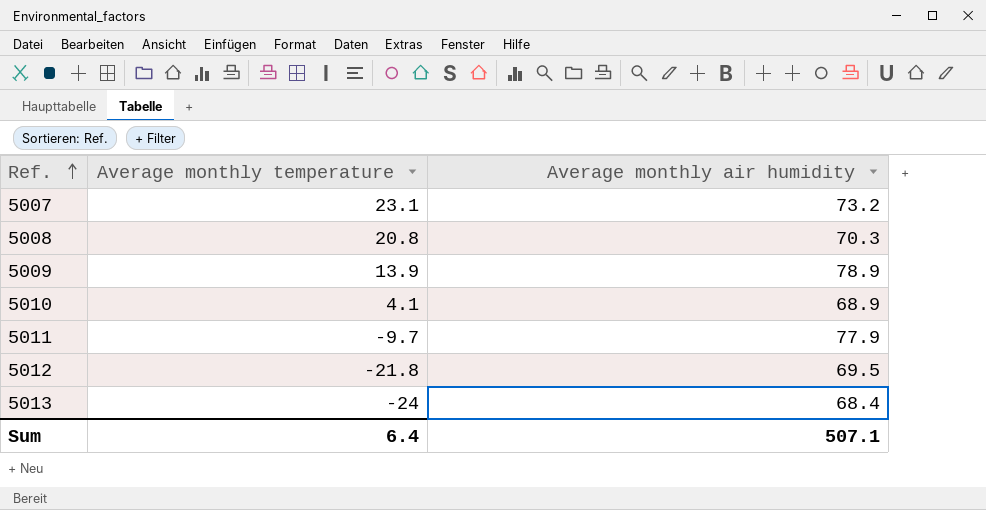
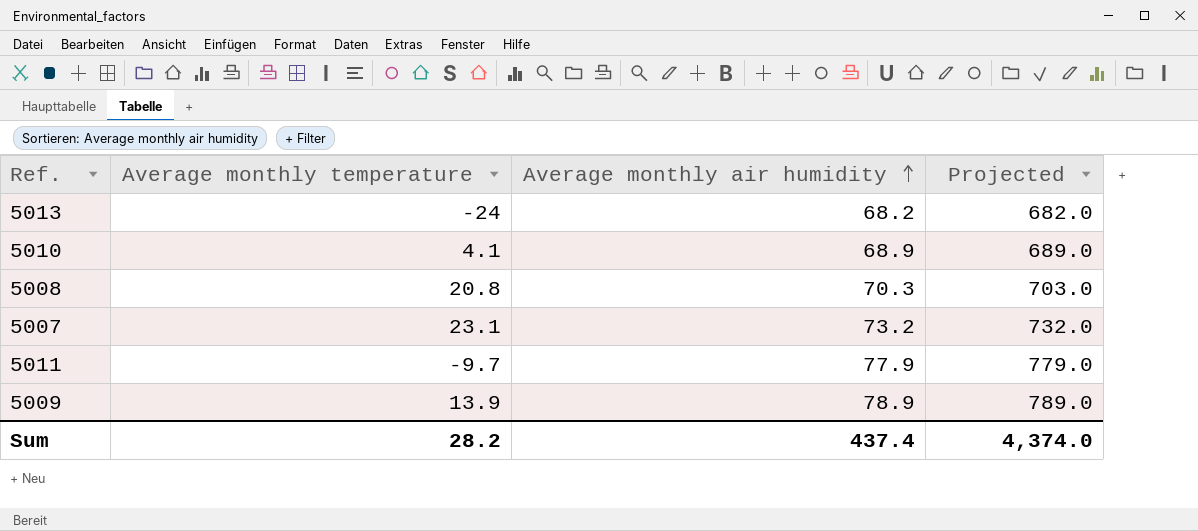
row order: Ref. ascending -> Average monthly air humidity ascending
column Projected | formula: none -> [Average monthly air humidity] * 10
row 5012: -21.8 | 69.5 -> none
5013 | Average monthly air humidity: 68.4 -> 68.2
Sum | Average monthly temperature: 6.4 -> 28.2
Sum | Average monthly air humidity: 507.1 -> 437.4

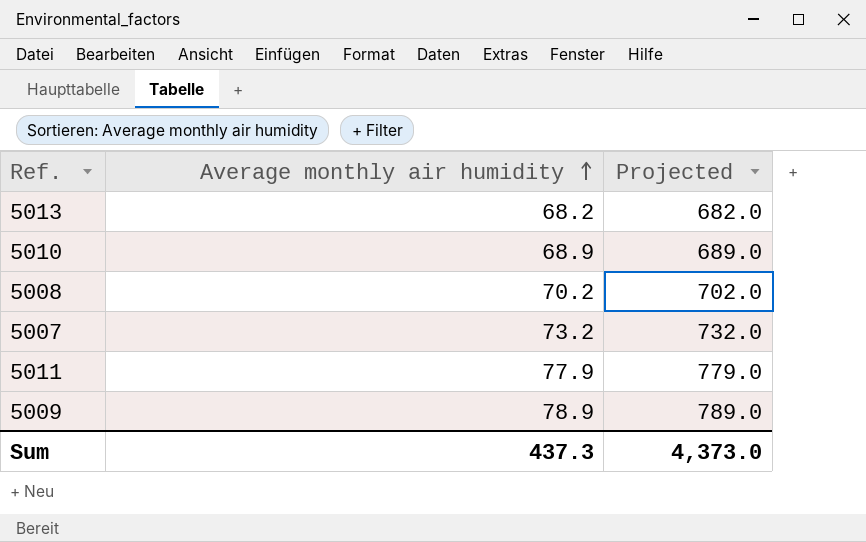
column Average monthly temperature | position: 2 -> none
5008 | Average monthly air humidity: 70.3 -> 70.2
5008 | Projected: 703.0 -> 702.0
Sum | Average monthly air humidity: 437.4 -> 437.3
Sum | Projected: 4,374.0 -> 4,373.0

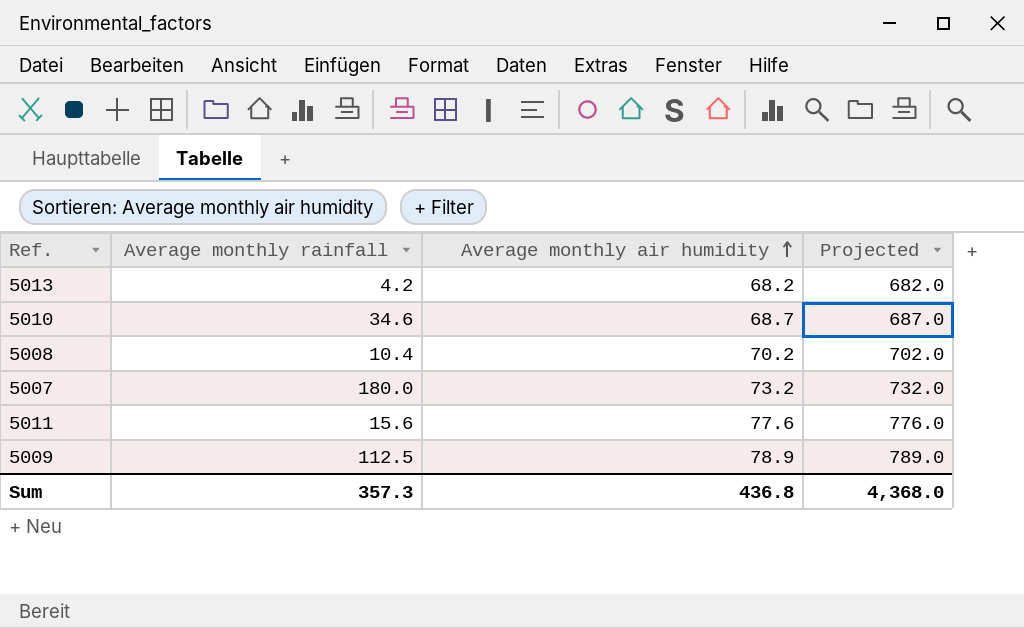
column Average monthly rainfall | position: none -> 2
5010 | Average monthly air humidity: 68.9 -> 68.7
5010 | Projected: 689.0 -> 687.0
5011 | Average monthly air humidity: 77.9 -> 77.6
5011 | Projected: 779.0 -> 776.0
Sum | Average monthly air humidity: 437.3 -> 436.8
Sum | Projected: 4,373.0 -> 4,368.0

